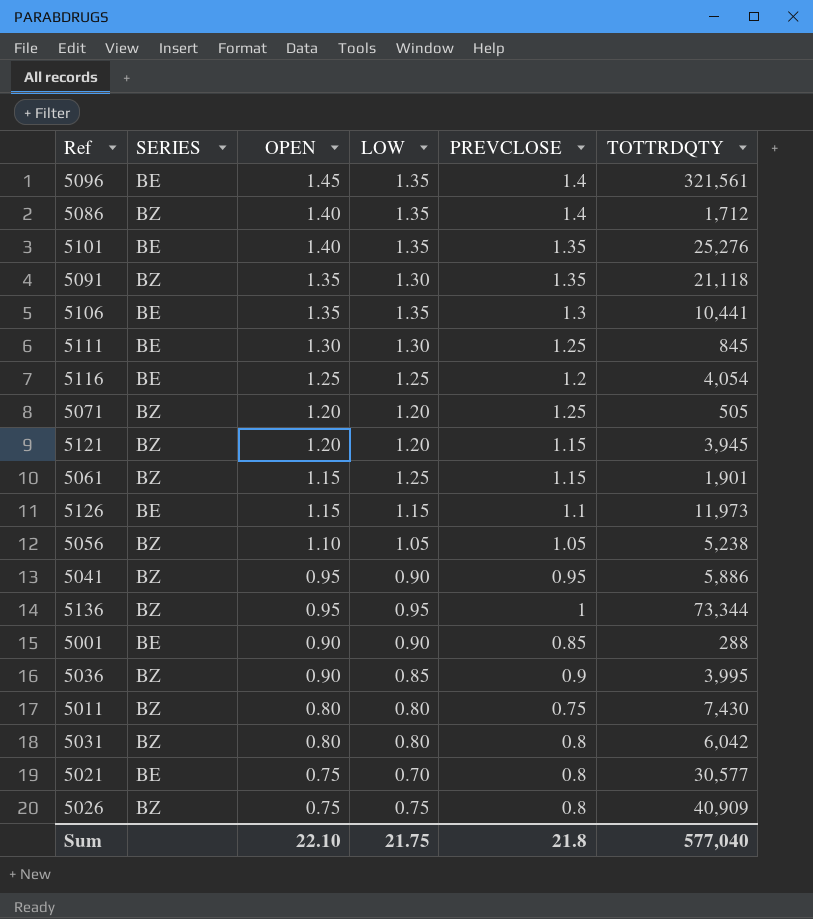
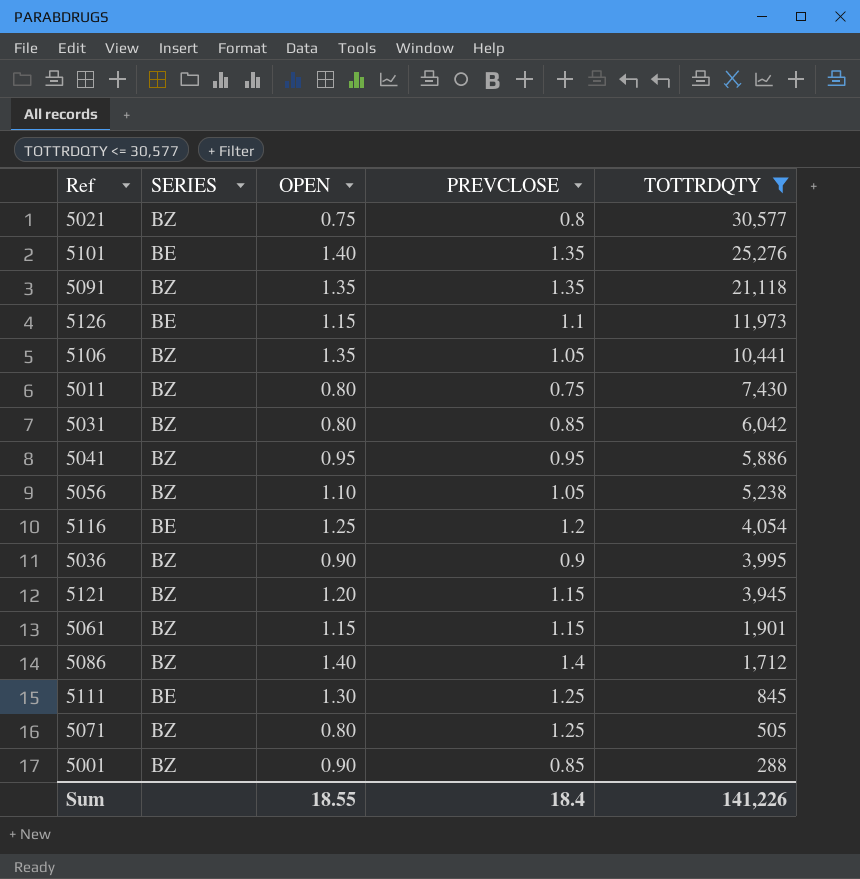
filter: none -> TOTTRDQTY <= 30,577
row order: OPEN descending -> TOTTRDQTY descending
column LOW | position: 4 -> none
5021 | SERIES: BE -> BZ
5106 | SERIES: BE -> BZ
5106 | PREVCLOSE: 1.3 -> 1.05
5031 | PREVCLOSE: 0.8 -> 0.85
5071 | OPEN: 1.20 -> 0.80
5001 | SERIES: BE -> BZ
Sum | OPEN: 22.10 -> 18.55
Sum | PREVCLOSE: 21.8 -> 18.4
Sum | TOTTRDQTY: 577,040 -> 141,226

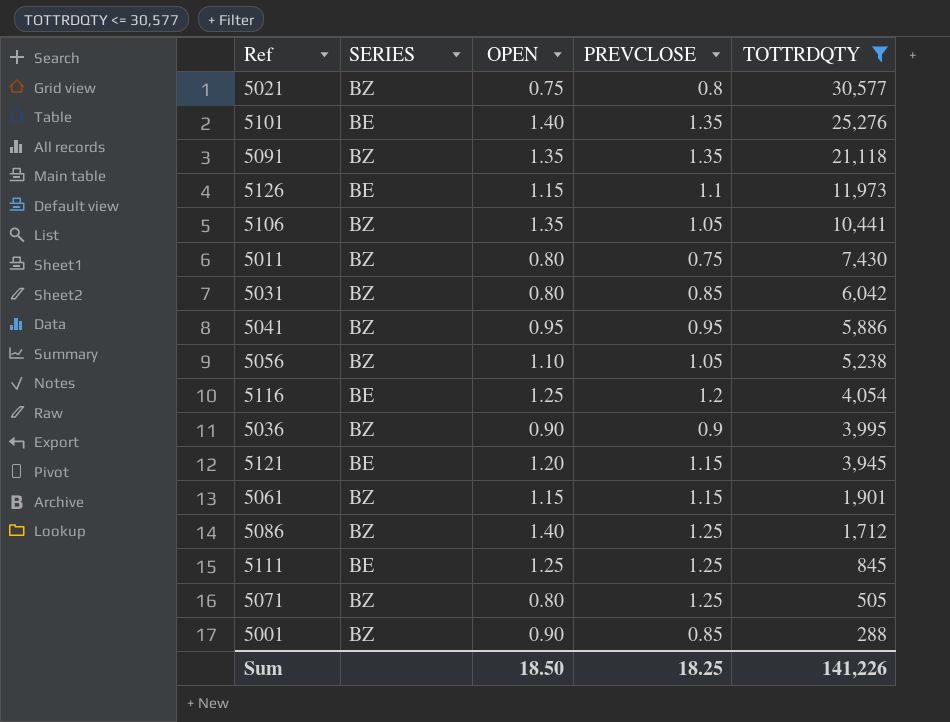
5121 | SERIES: BZ -> BE
5086 | PREVCLOSE: 1.4 -> 1.25
5111 | OPEN: 1.30 -> 1.25
Sum | OPEN: 18.55 -> 18.50
Sum | PREVCLOSE: 18.4 -> 18.25

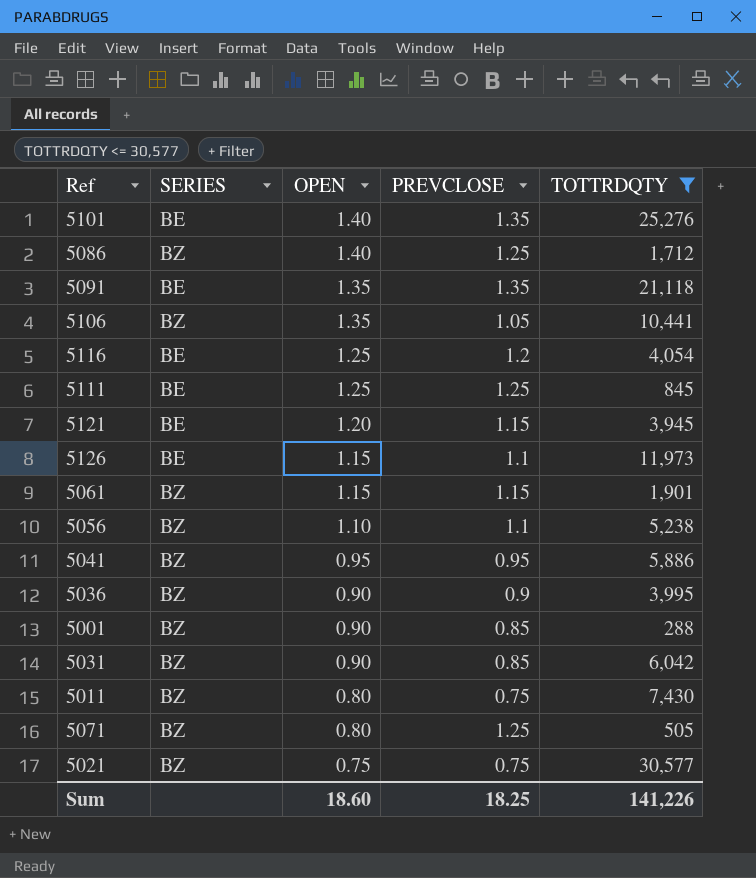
row order: TOTTRDQTY descending -> OPEN descending
5091 | SERIES: BZ -> BE
5056 | PREVCLOSE: 1.05 -> 1.1
5031 | OPEN: 0.80 -> 0.90
5021 | PREVCLOSE: 0.8 -> 0.75
Sum | OPEN: 18.50 -> 18.60

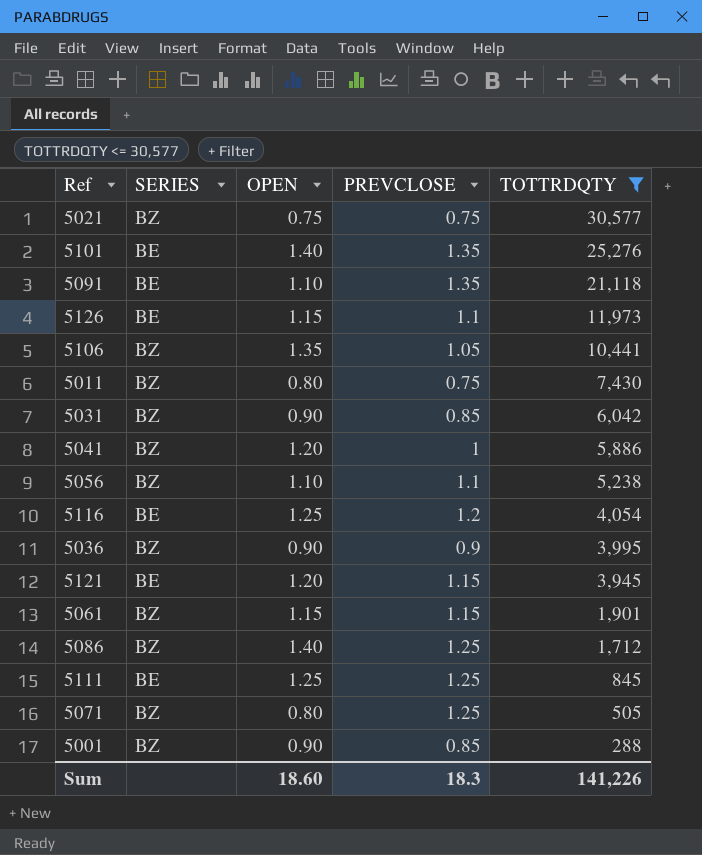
row order: OPEN descending -> TOTTRDQTY descending
5091 | OPEN: 1.35 -> 1.10
5041 | OPEN: 0.95 -> 1.20
5041 | PREVCLOSE: 0.95 -> 1
Sum | PREVCLOSE: 18.25 -> 18.3

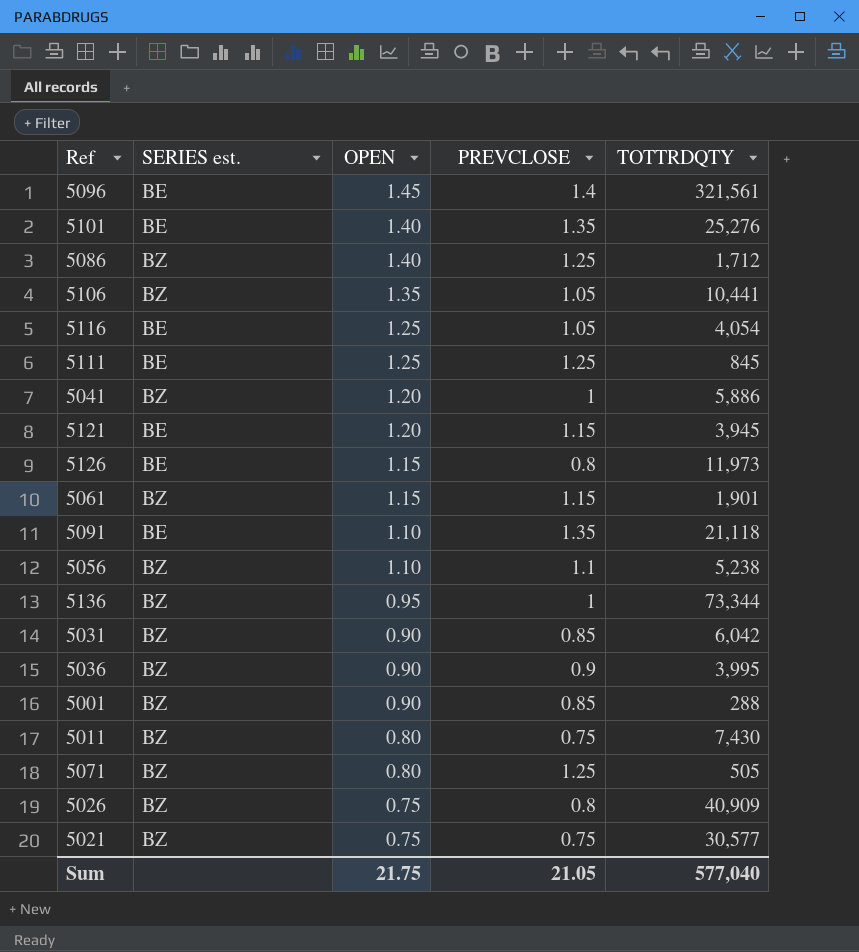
filter: TOTTRDQTY <= 30,577 -> none
row order: TOTTRDQTY descending -> OPEN descending
column name: SERIES -> SERIES est.
5116 | PREVCLOSE: 1.2 -> 1.05
5126 | PREVCLOSE: 1.1 -> 0.8
Sum | OPEN: 18.60 -> 21.75
Sum | PREVCLOSE: 18.3 -> 21.05
Sum | TOTTRDQTY: 141,226 -> 577,040

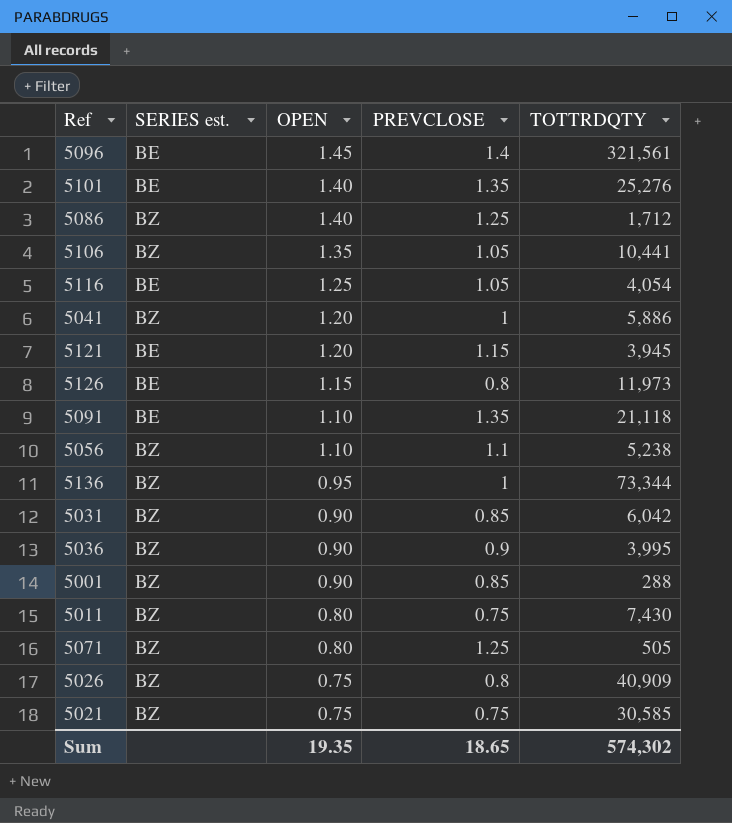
row 5111: BE | 1.25 | 1.25 | 845 -> none
row 5061: BZ | 1.15 | 1.15 | 1,901 -> none
5021 | TOTTRDQTY: 30,577 -> 30,585
Sum | OPEN: 21.75 -> 19.35
Sum | PREVCLOSE: 21.05 -> 18.65
Sum | TOTTRDQTY: 577,040 -> 574,302

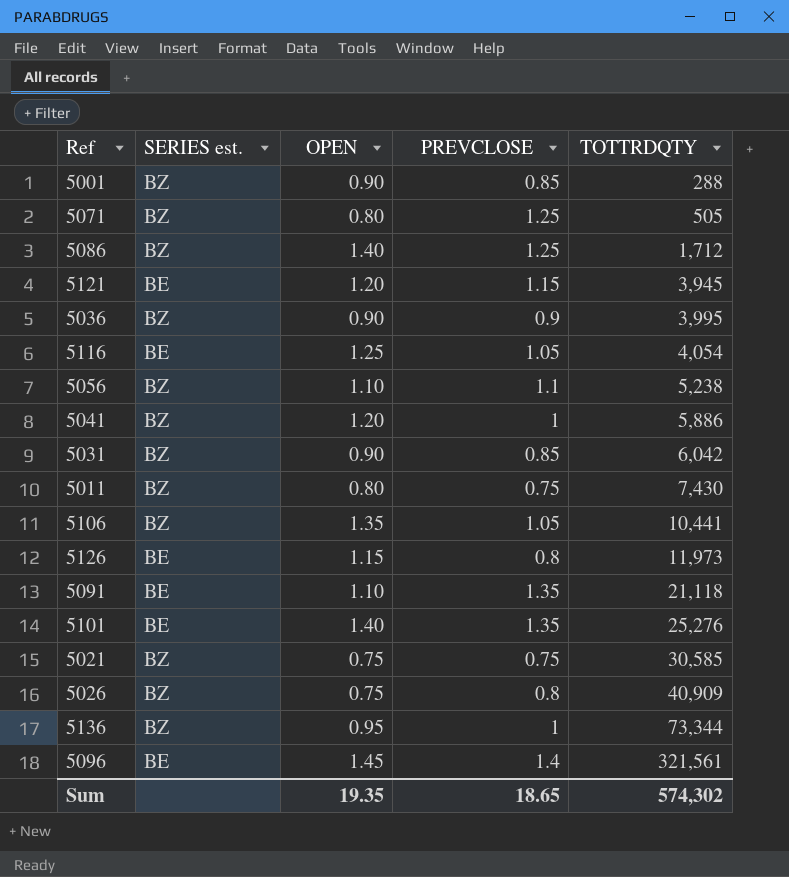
row order: OPEN descending -> TOTTRDQTY ascending

